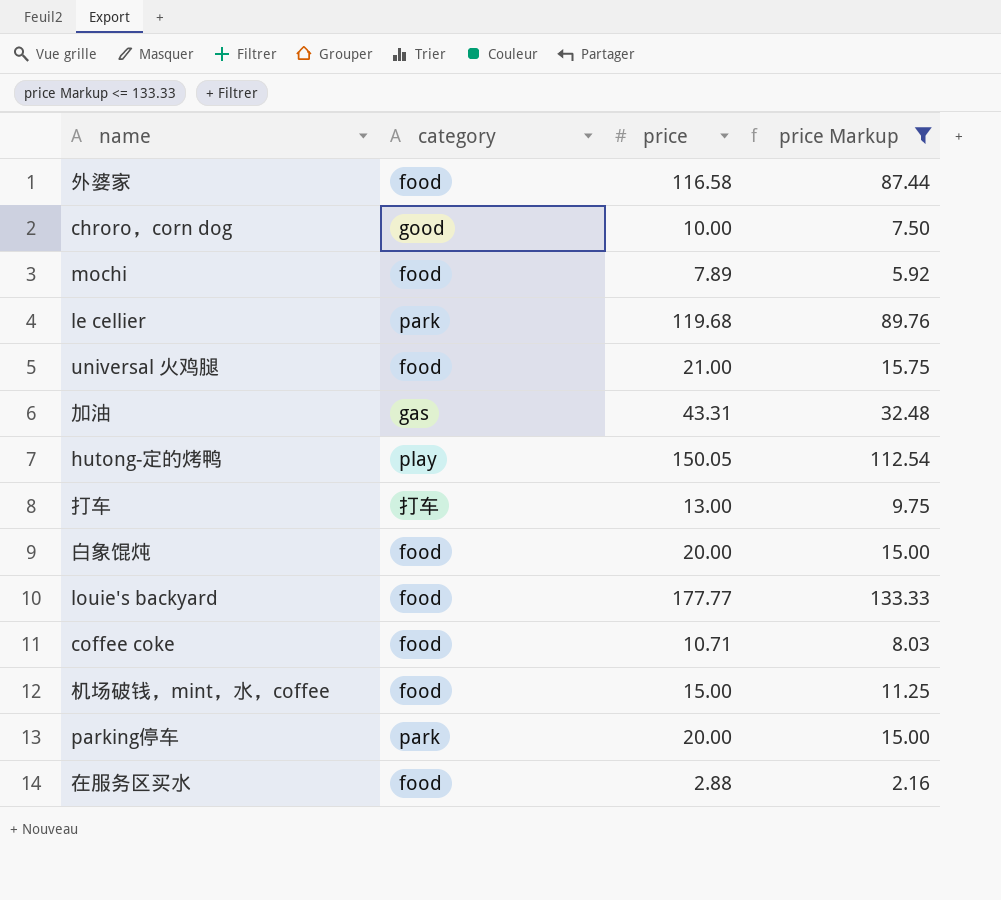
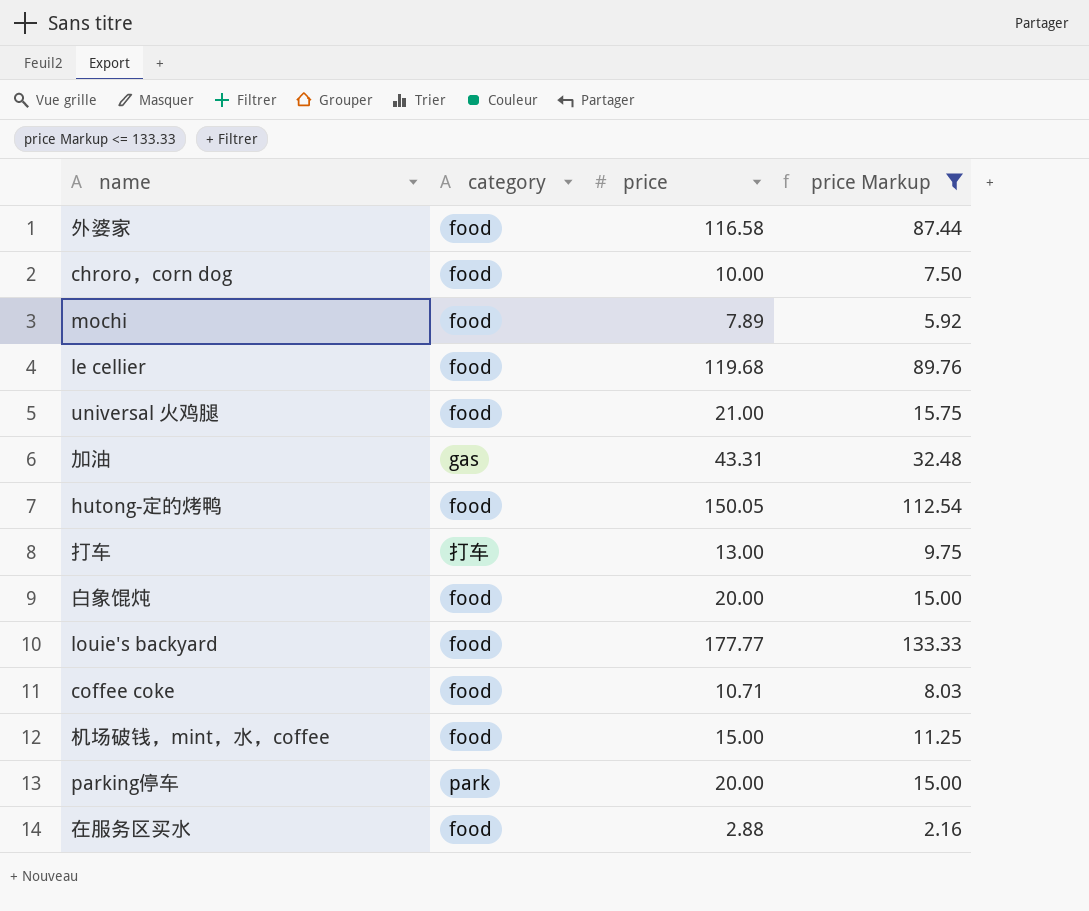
chroro，corn dog | category: good -> food
le cellier | category: park -> food
hutong-定的烤鸭 | category: play -> food

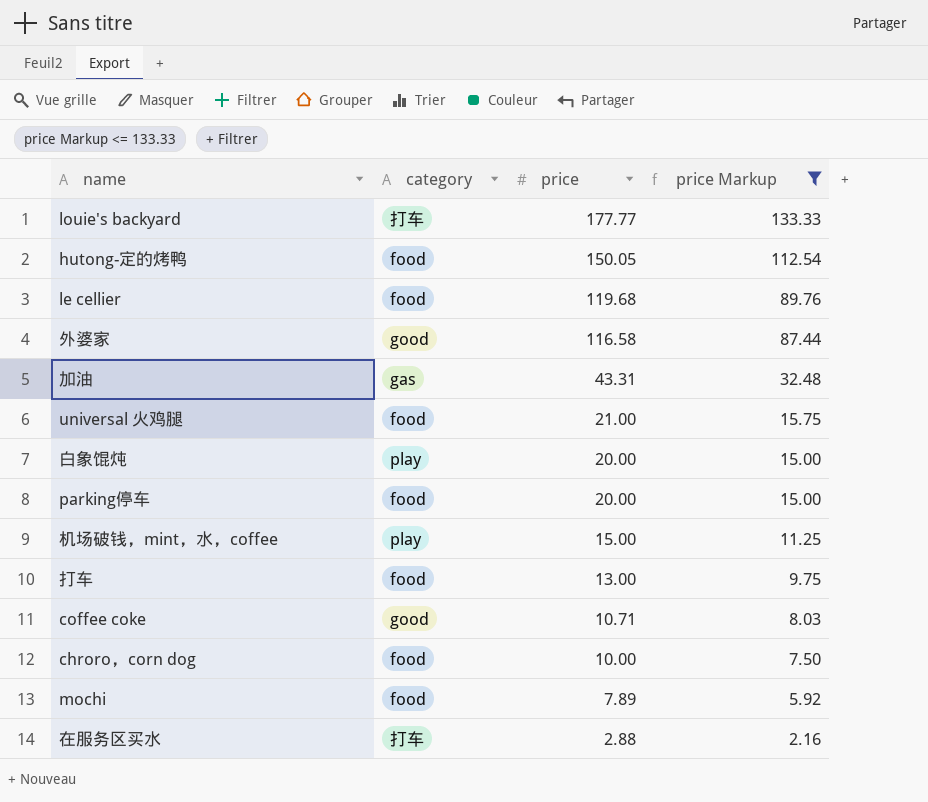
row order: none -> price descending
louie's backyard | category: food -> 打车
外婆家 | category: food -> good
白象馄炖 | category: food -> play
parking停车 | category: park -> food
机场破钱，mint，水，coffee | category: food -> play
打车 | category: 打车 -> food
coffee coke | category: food -> good
在服务区买水 | category: food -> 打车

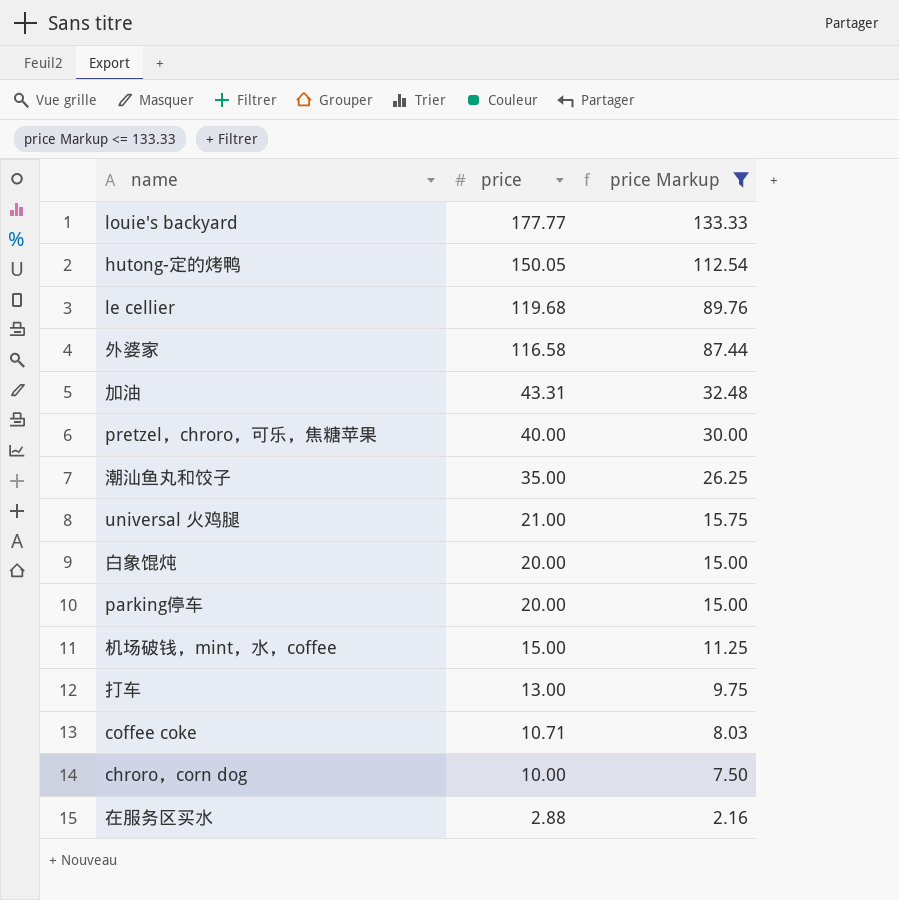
column category | position: 2 -> none
row mochi: food | 7.89 | 5.92 -> none
row pretzel，chroro，可乐，焦糖苹果: none -> 40.00 | 30.00
row 潮汕鱼丸和饺子: none -> 35.00 | 26.25

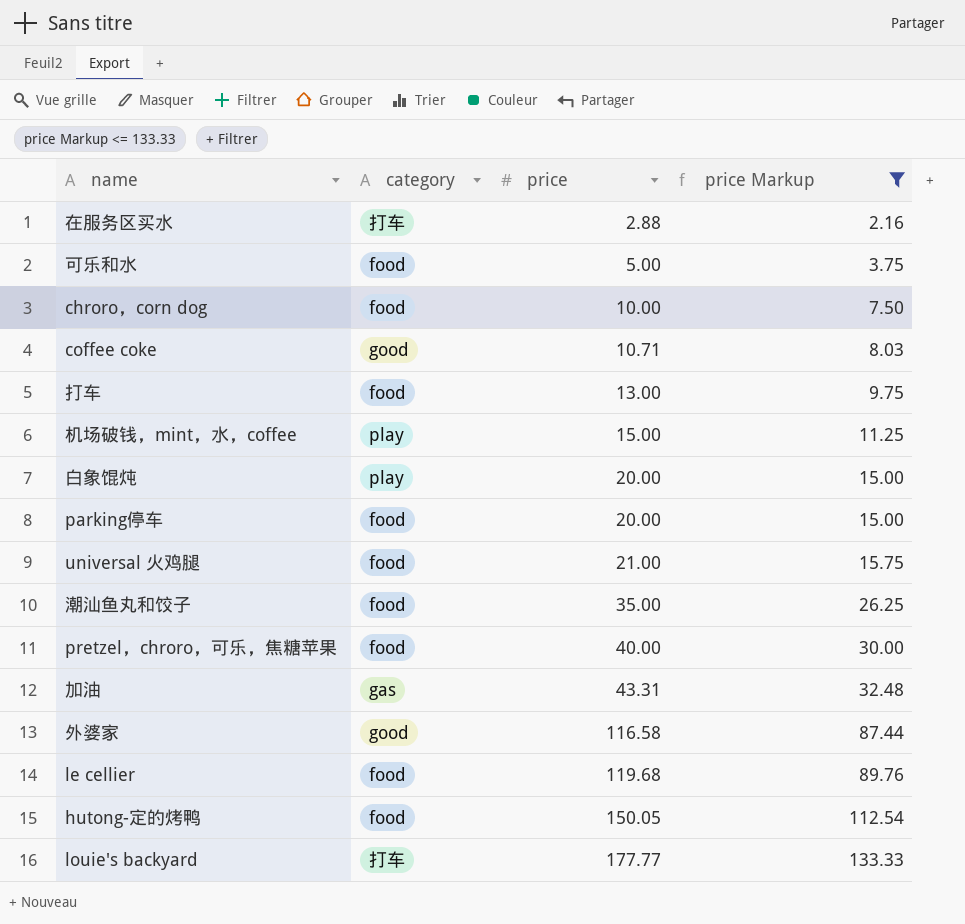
row order: price descending -> price ascending
column category | position: none -> 2
row 可乐和水: none -> food | 5.00 | 3.75

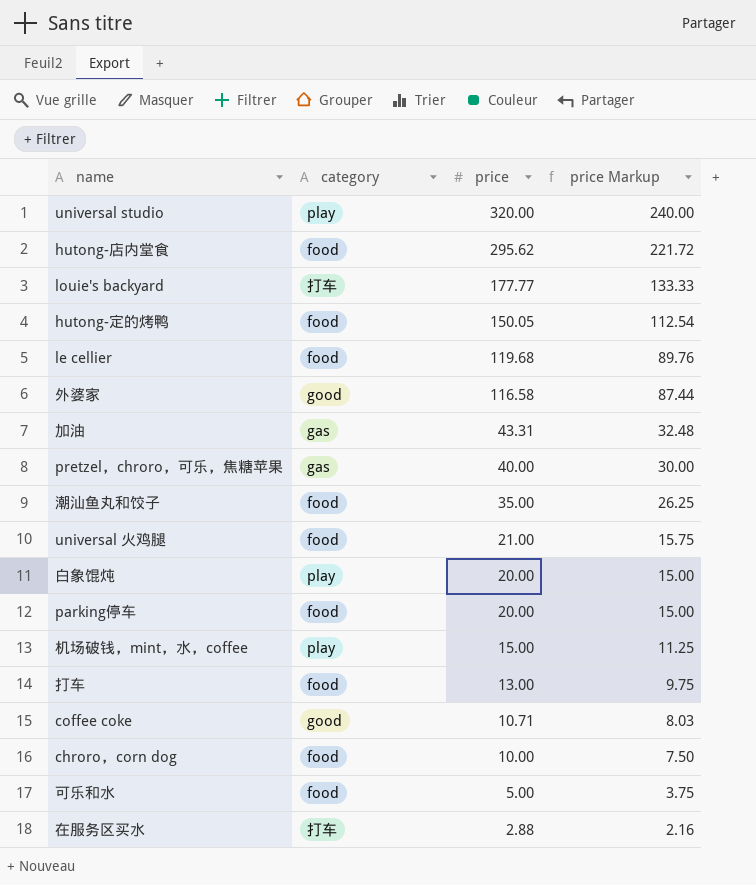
filter: price Markup <= 133.33 -> none
row order: price ascending -> price descending
pretzel，chroro，可乐，焦糖苹果 | category: food -> gas

